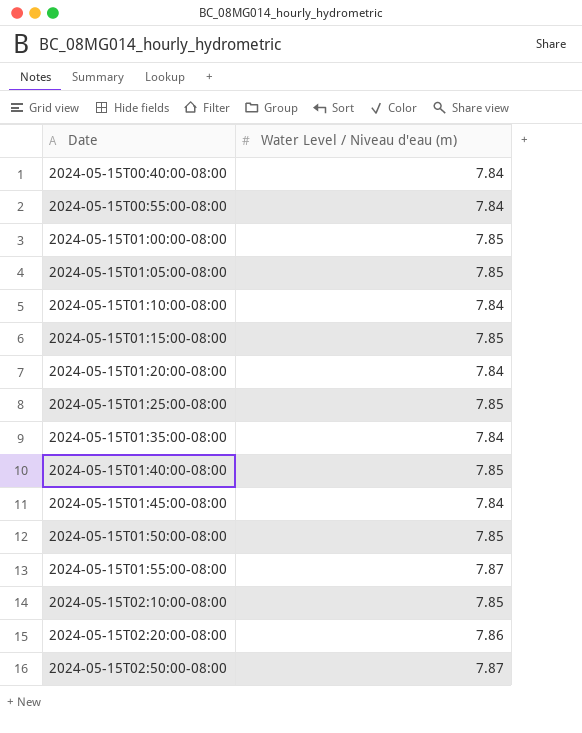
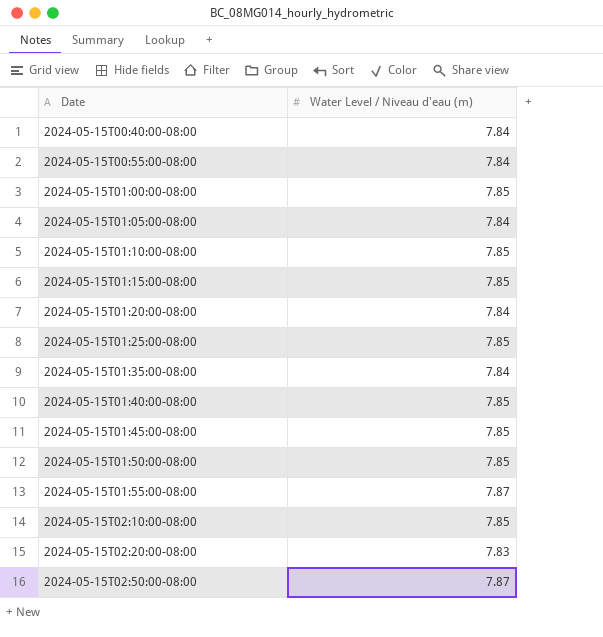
2024-05-15T01:05:00-08:00 | Water Level / Niveau d'eau (m): 7.85 -> 7.84
2024-05-15T01:10:00-08:00 | Water Level / Niveau d'eau (m): 7.84 -> 7.85
2024-05-15T01:45:00-08:00 | Water Level / Niveau d'eau (m): 7.84 -> 7.85
2024-05-15T02:20:00-08:00 | Water Level / Niveau d'eau (m): 7.86 -> 7.83

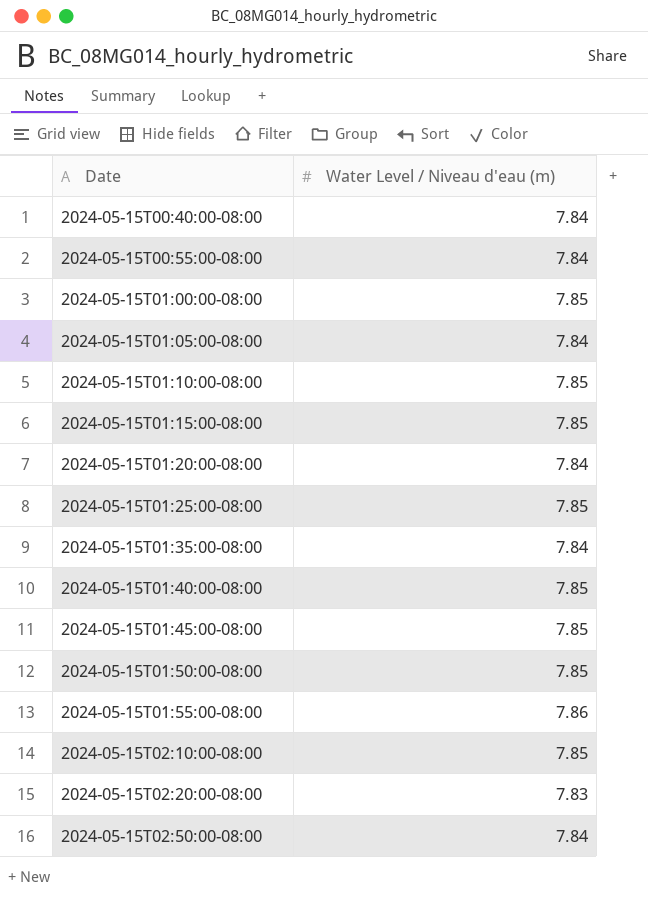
2024-05-15T01:55:00-08:00 | Water Level / Niveau d'eau (m): 7.87 -> 7.86
2024-05-15T02:50:00-08:00 | Water Level / Niveau d'eau (m): 7.87 -> 7.84

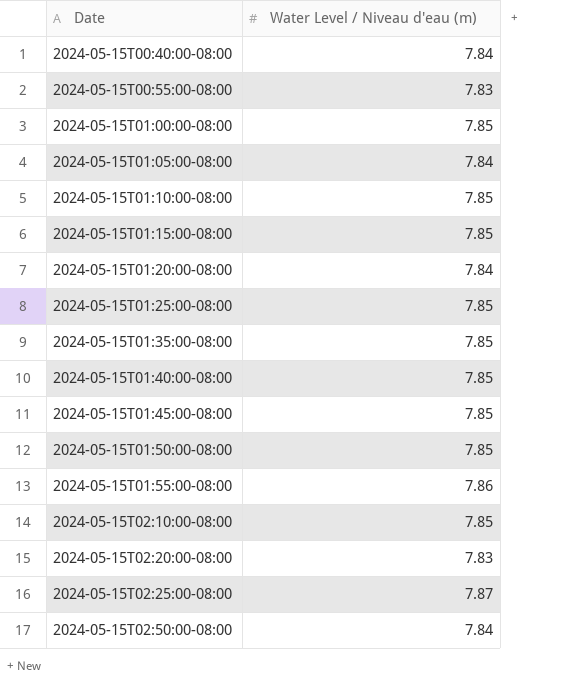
2024-05-15T00:55:00-08:00 | Water Level / Niveau d'eau (m): 7.84 -> 7.83
2024-05-15T01:35:00-08:00 | Water Level / Niveau d'eau (m): 7.84 -> 7.85
row 2024-05-15T02:25:00-08:00: none -> 7.87

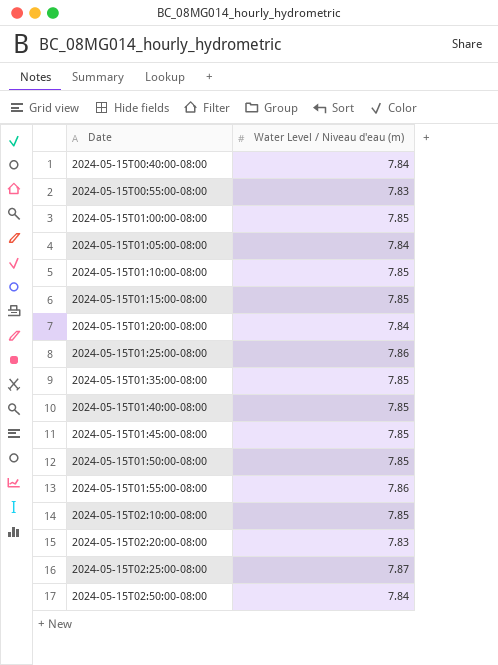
2024-05-15T01:25:00-08:00 | Water Level / Niveau d'eau (m): 7.85 -> 7.86

